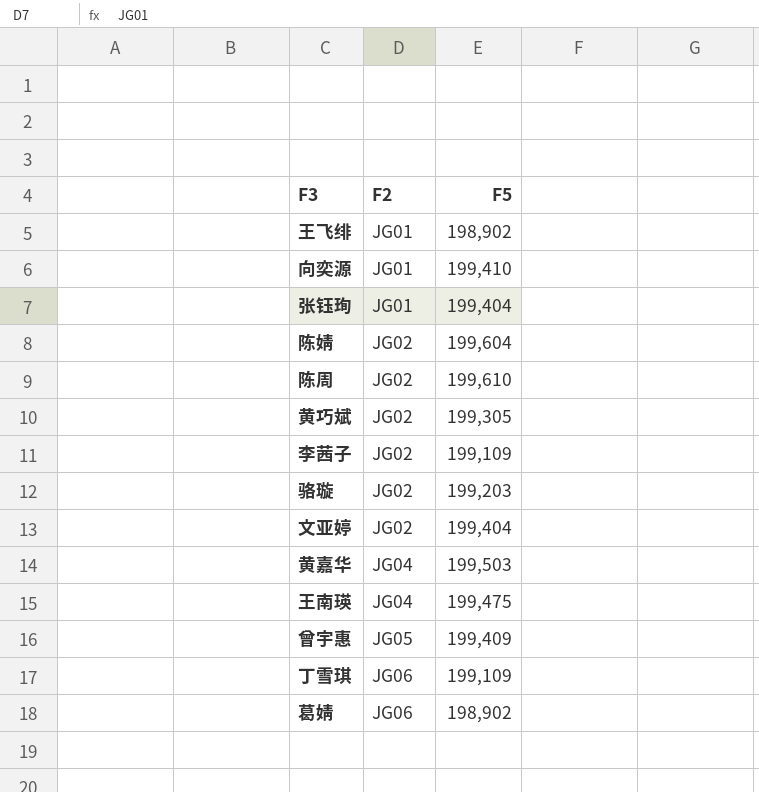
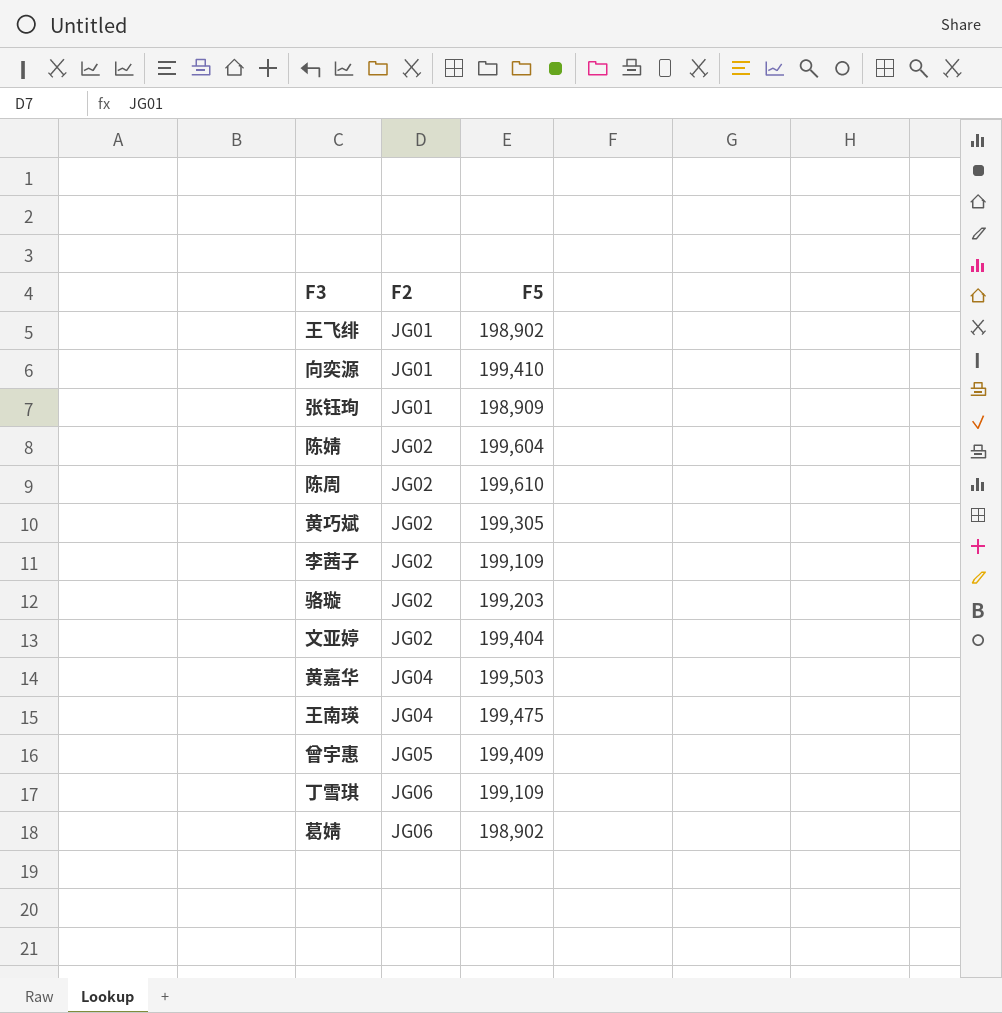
张钰珣 | F5: 199,404 -> 198,909

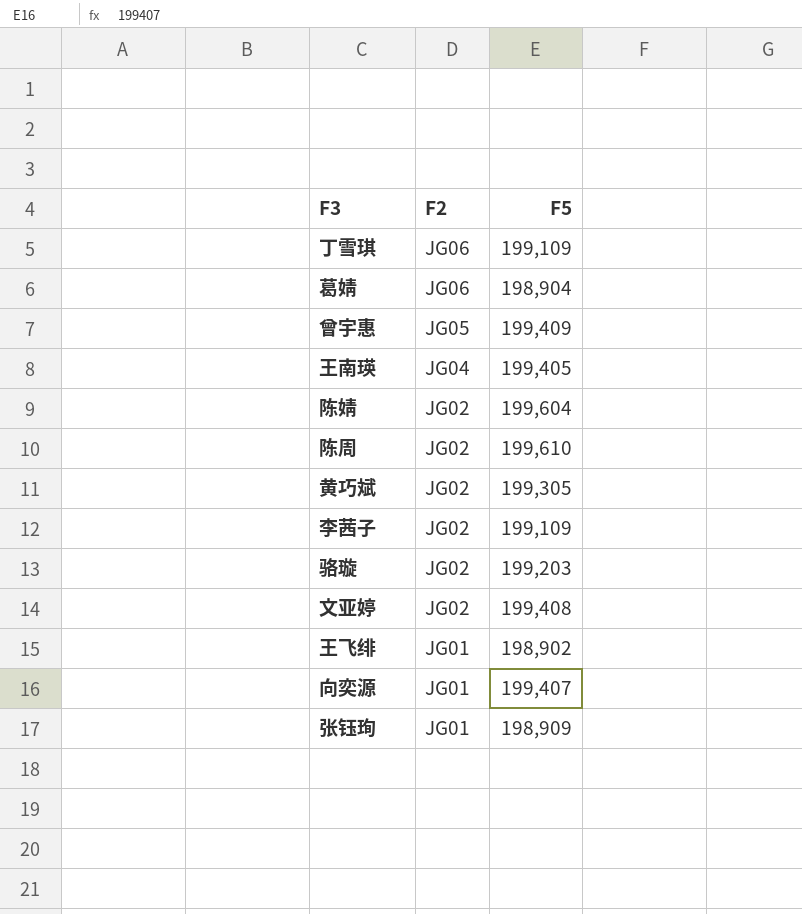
row order: F2 ascending -> F2 descending
row 黄嘉华: JG04 | 199,503 -> none
葛婧 | F5: 198,902 -> 198,904
王南瑛 | F5: 199,475 -> 199,405
文亚婷 | F5: 199,404 -> 199,408
向奕源 | F5: 199,410 -> 199,407

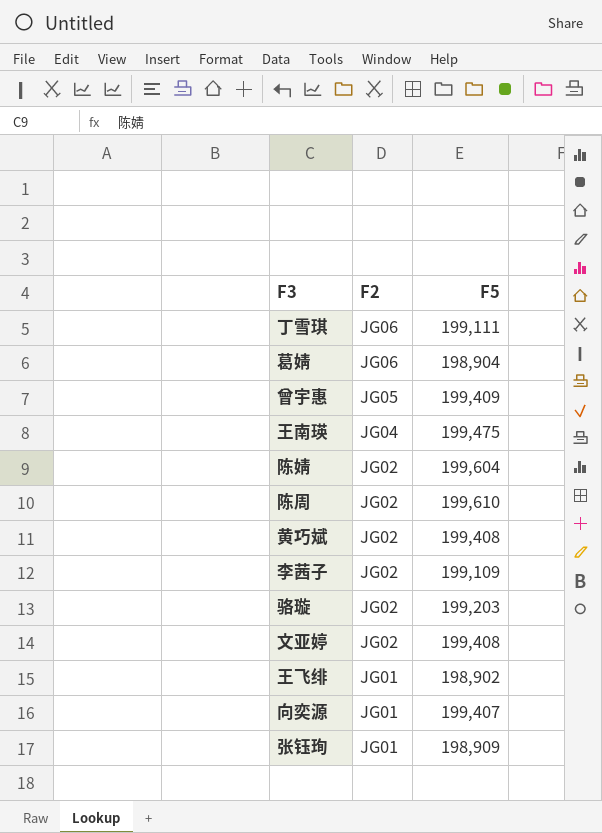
丁雪琪 | F5: 199,109 -> 199,111
王南瑛 | F5: 199,405 -> 199,475
黄巧斌 | F5: 199,305 -> 199,408

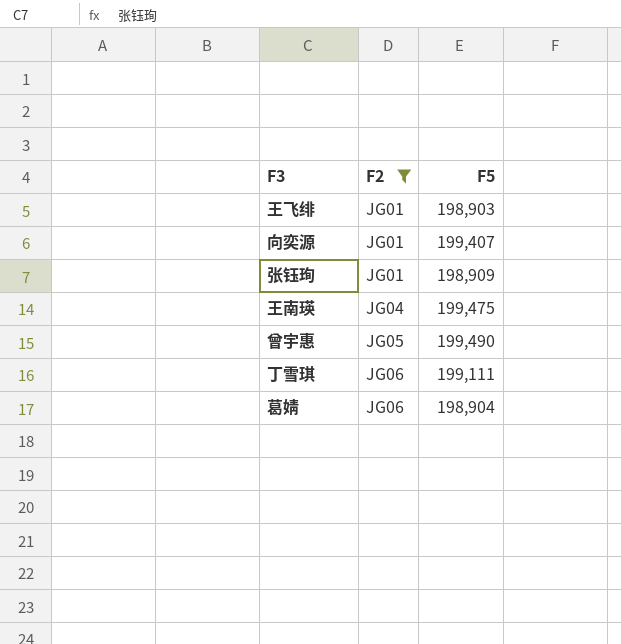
filter: none -> F2 != JG02
row order: F2 descending -> F2 ascending
王飞绯 | F5: 198,902 -> 198,903
曾宇惠 | F5: 199,409 -> 199,490

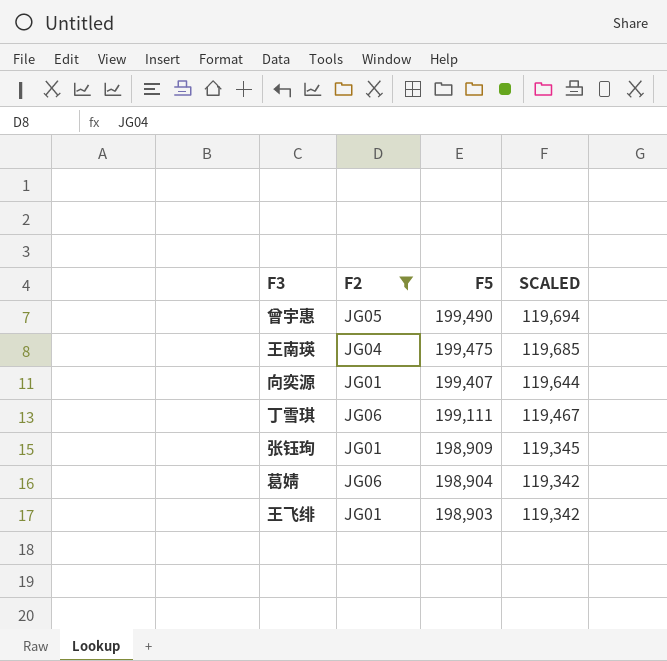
row order: F2 ascending -> F5 descending
column SCALED | formula: none -> [F5] * 0.6

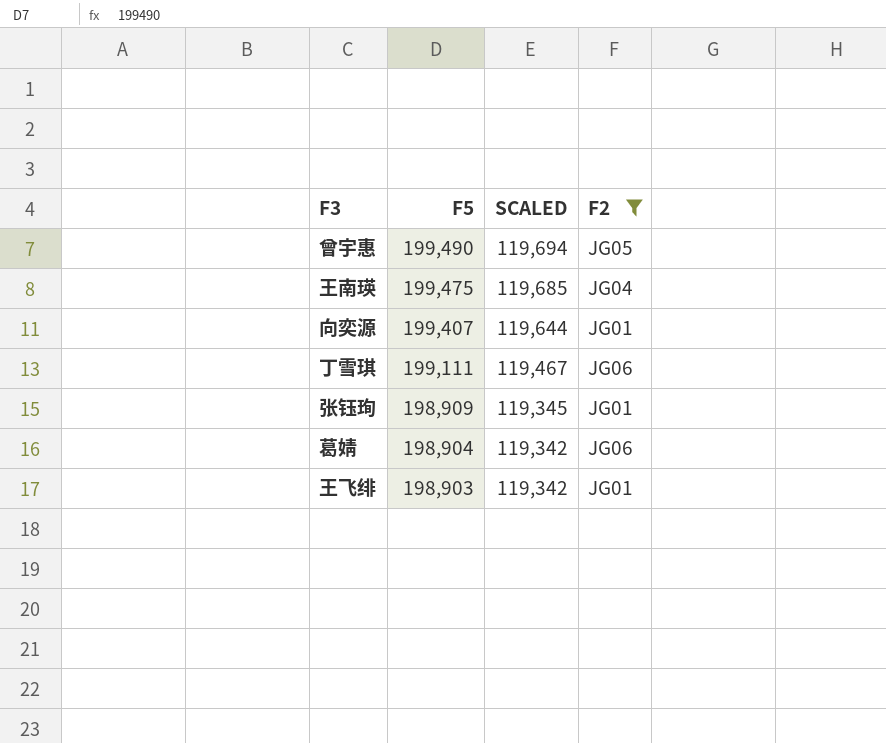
column F2 | position: 2 -> 4

